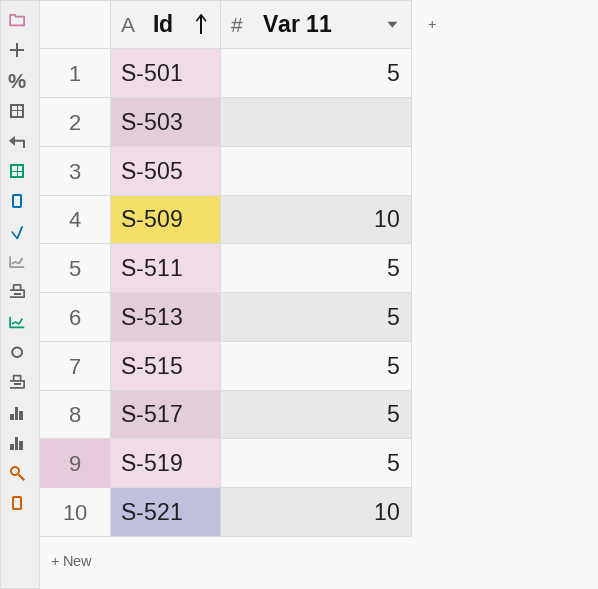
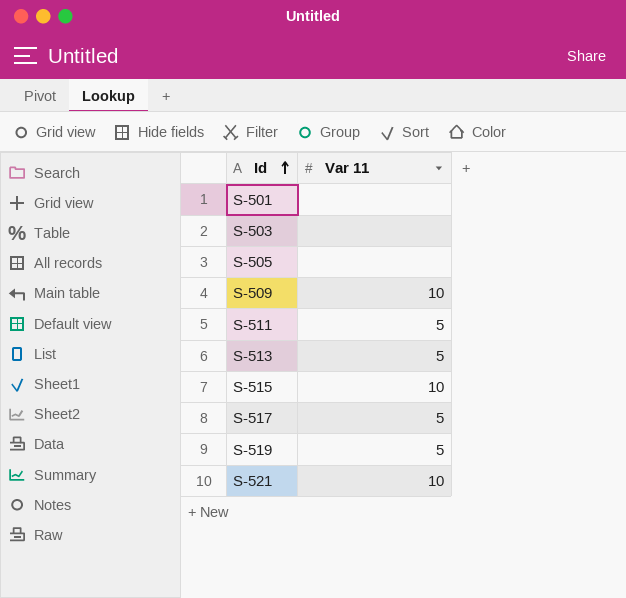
S-501 | Var 11: 5 -> none
S-515 | Var 11: 5 -> 10

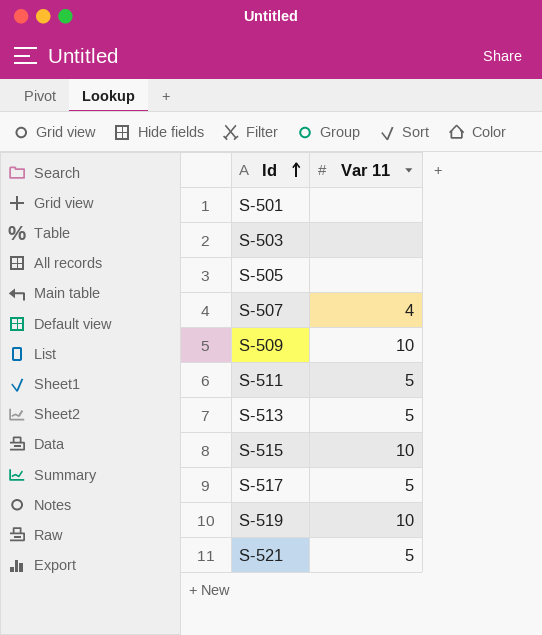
row S-507: none -> 4
S-519 | Var 11: 5 -> 10
S-521 | Var 11: 10 -> 5

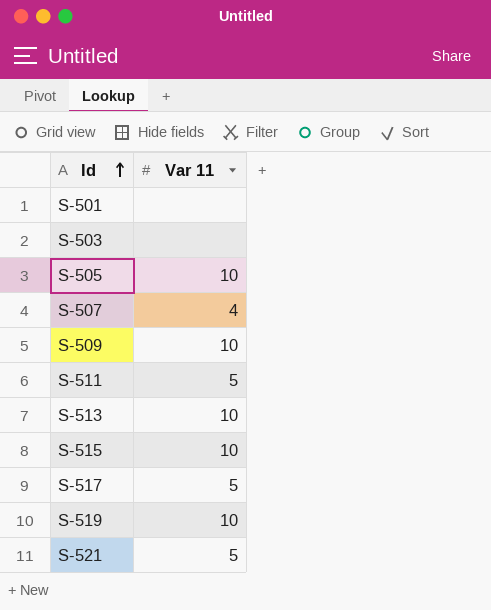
S-505 | Var 11: none -> 10
S-513 | Var 11: 5 -> 10

